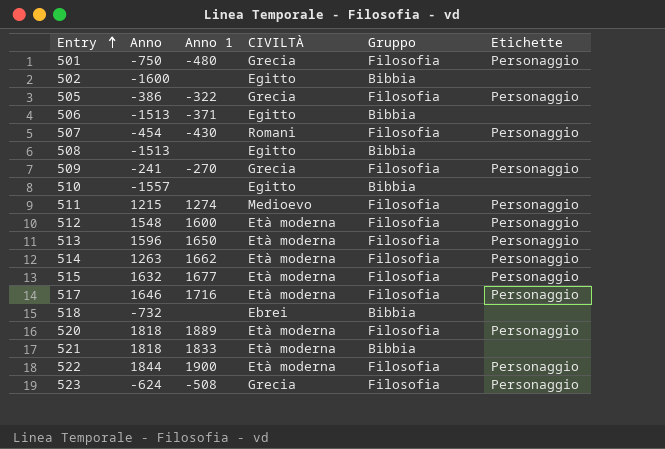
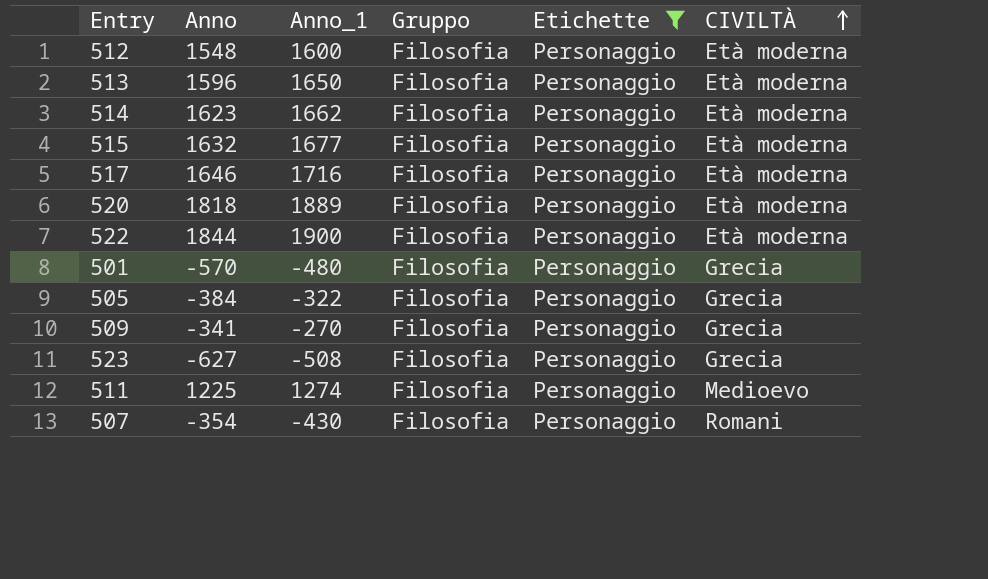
filter: none -> Etichette = Personaggio
row order: Entry ascending -> CIVILTÀ ascending
column name: Anno 1 -> Anno_1
column CIVILTÀ | position: 4 -> 6
514 | Anno: 1263 -> 1623
501 | Anno: -750 -> -570
505 | Anno: -386 -> -384
509 | Anno: -241 -> -341
523 | Anno: -624 -> -627
511 | Anno: 1215 -> 1225
507 | Anno: -454 -> -354

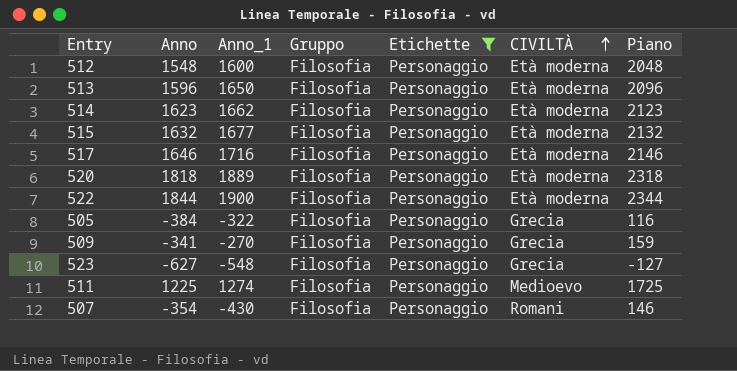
column Piano | formula: none -> [Anno] + 500
row 501: -570 | -480 | Filosofia | Personaggio | Grecia -> none
523 | Anno_1: -508 -> -548

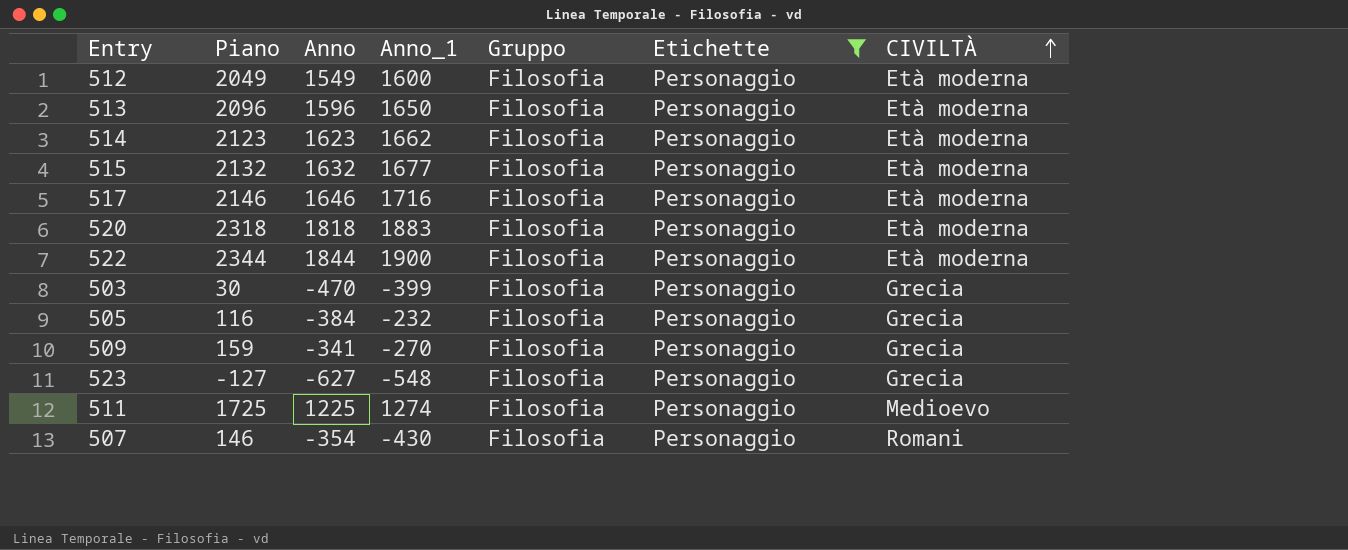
column Piano | position: 7 -> 2
512 | Piano: 2048 -> 2049
512 | Anno: 1548 -> 1549
520 | Anno_1: 1889 -> 1883
row 503: none -> 30 | -470 | -399 | Filosofia | Personaggio | Grecia
505 | Anno_1: -322 -> -232

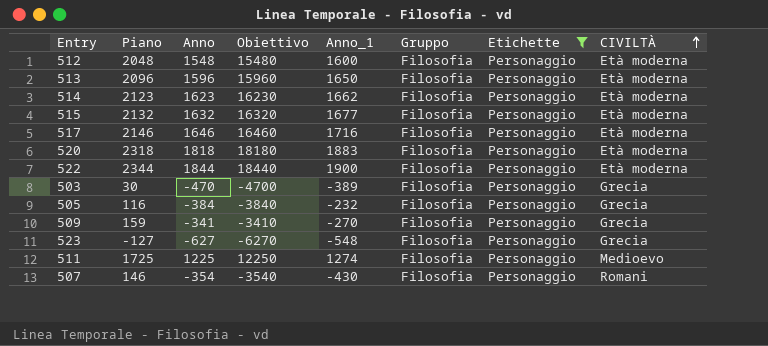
column Obiettivo | formula: none -> [Anno] * 10
512 | Piano: 2049 -> 2048
512 | Anno: 1549 -> 1548
503 | Anno_1: -399 -> -389

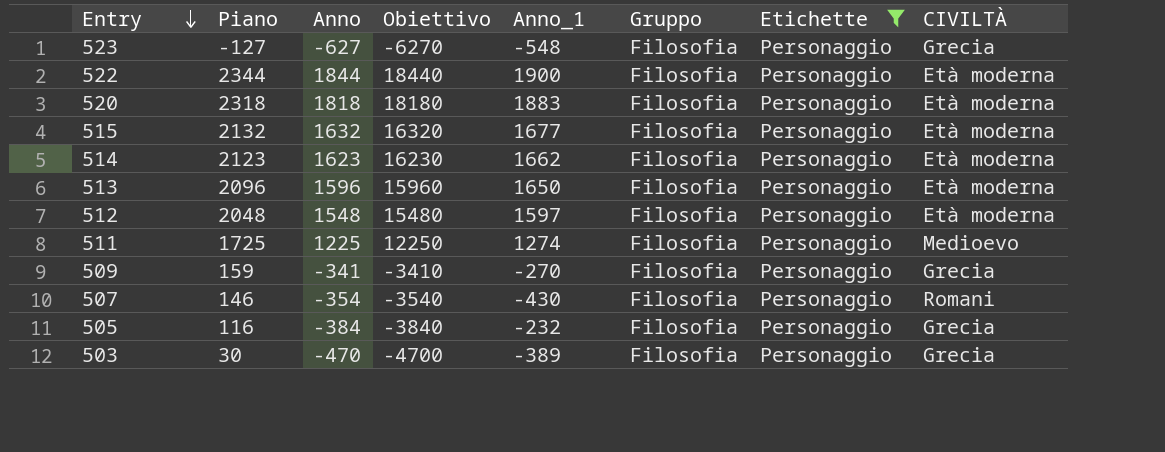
row order: CIVILTÀ ascending -> Entry descending
row 517: 2146 | 1646 | 16460 | 1716 | Filosofia | Personaggio | Età moderna -> none
512 | Anno_1: 1600 -> 1597

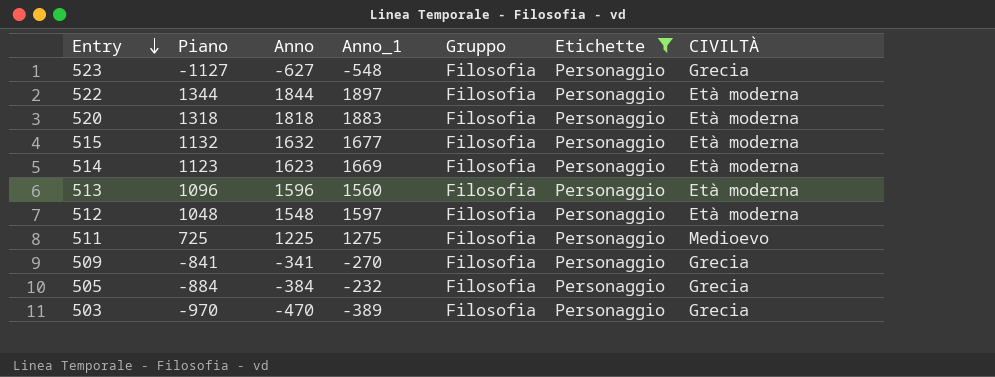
column Obiettivo | formula: [Anno] * 10 -> none
column Piano | formula: [Anno] + 500 -> [Anno] - 500
row 507: 146 | -354 | -3540 | -430 | Filosofia | Personaggio | Romani -> none
522 | Anno_1: 1900 -> 1897
514 | Anno_1: 1662 -> 1669
513 | Anno_1: 1650 -> 1560
511 | Anno_1: 1274 -> 1275

